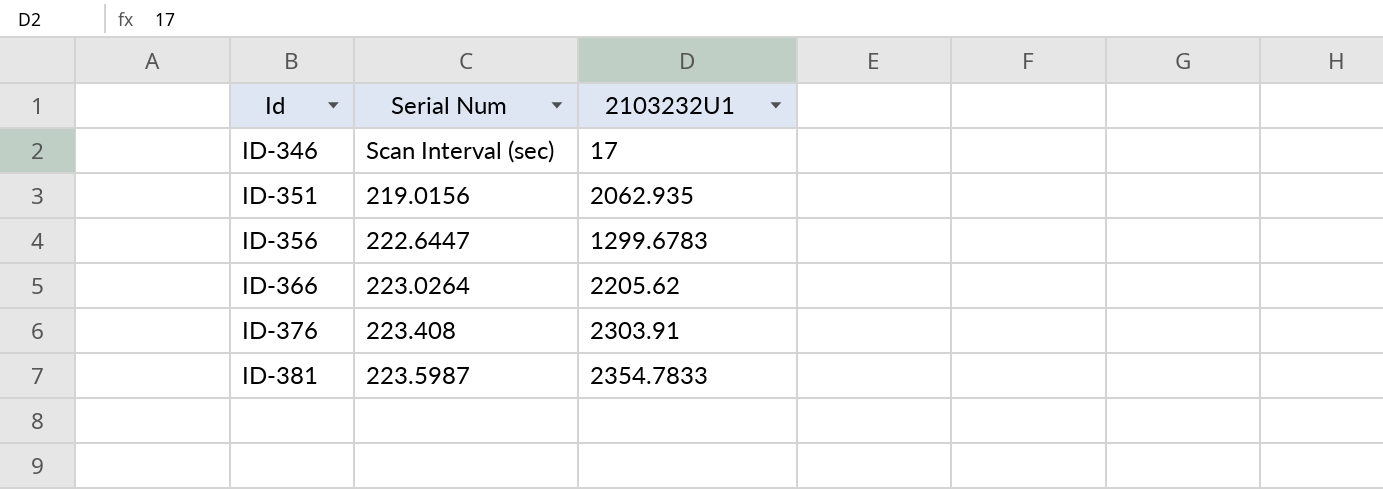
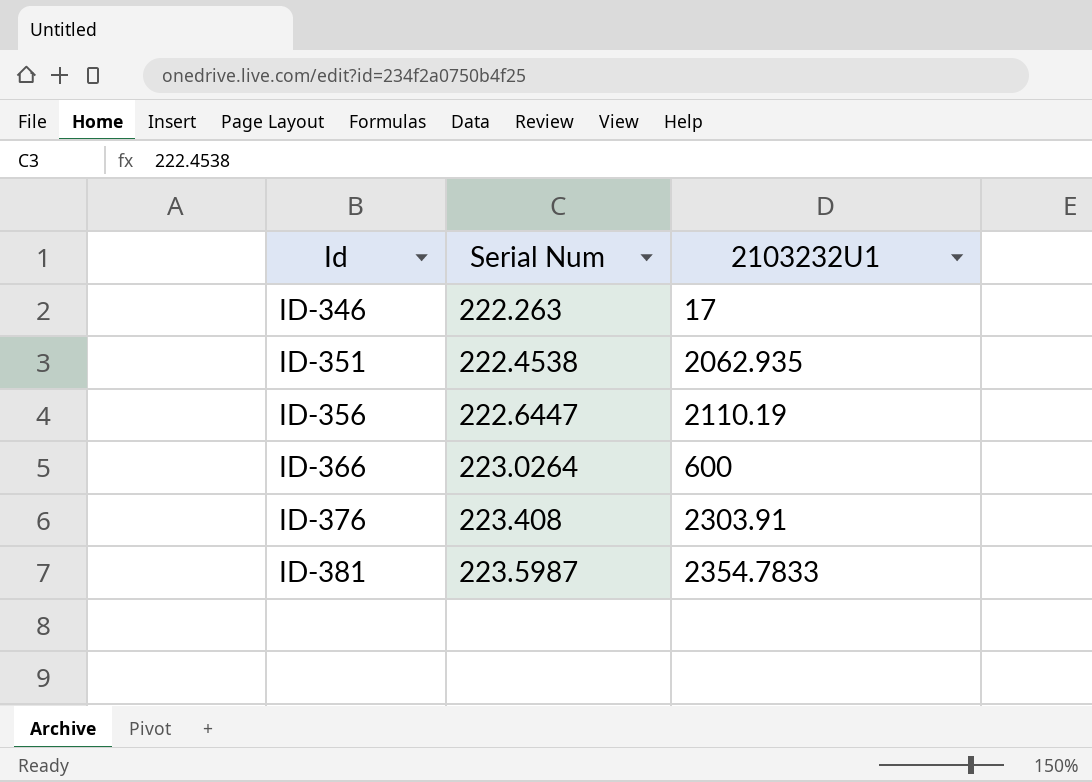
ID-346 | Serial Num: Scan Interval (sec) -> 222.263
ID-351 | Serial Num: 219.0156 -> 222.4538
ID-356 | 2103232U1: 1299.6783 -> 2110.19
ID-366 | 2103232U1: 2205.62 -> 600

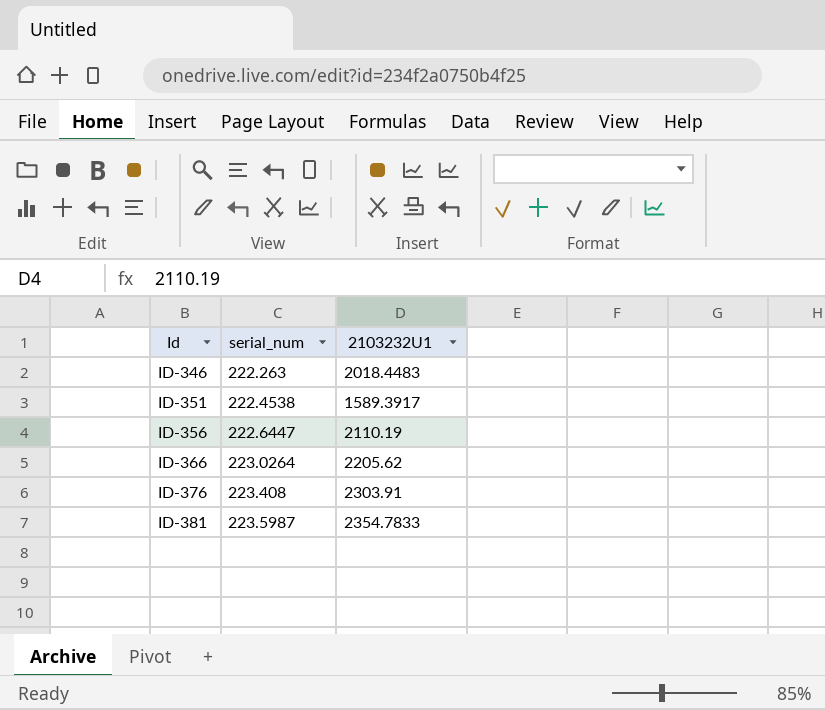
column name: Serial Num -> serial_num
ID-346 | 2103232U1: 17 -> 2018.4483
ID-351 | 2103232U1: 2062.935 -> 1589.3917
ID-366 | 2103232U1: 600 -> 2205.62

